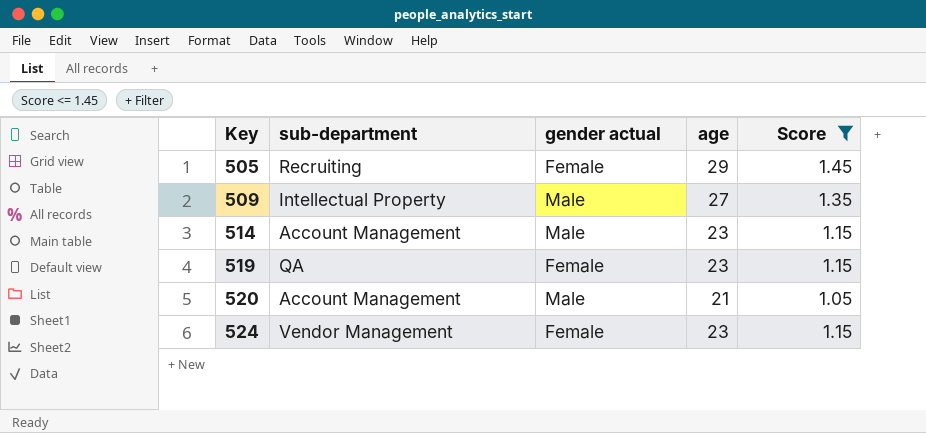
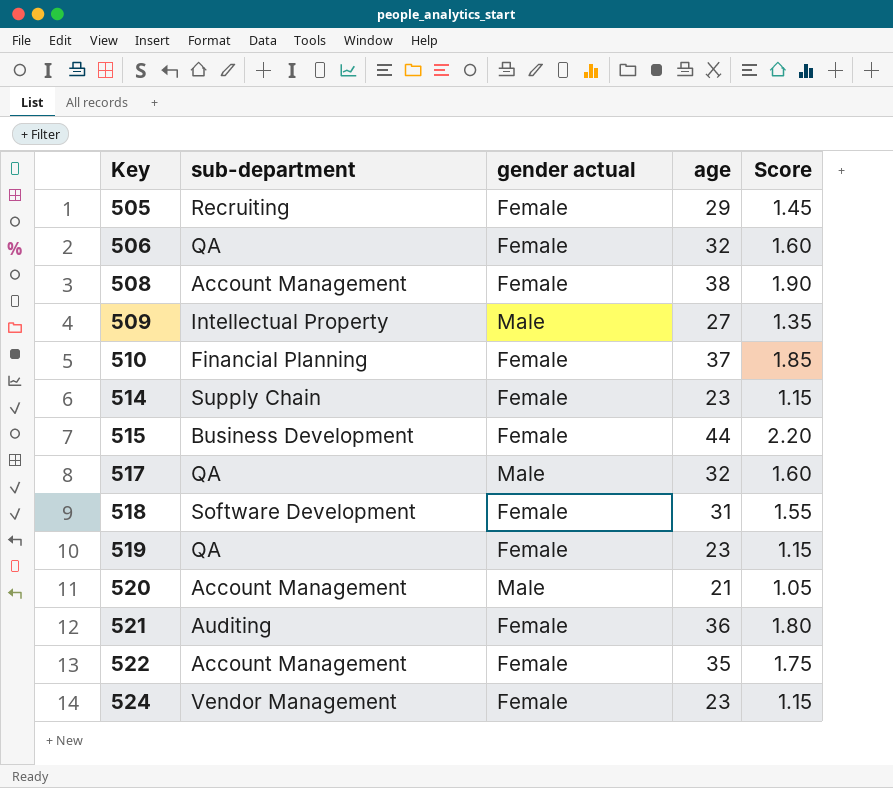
filter: Score <= 1.45 -> none
514 | sub-department: Account Management -> Supply Chain
514 | gender actual: Male -> Female

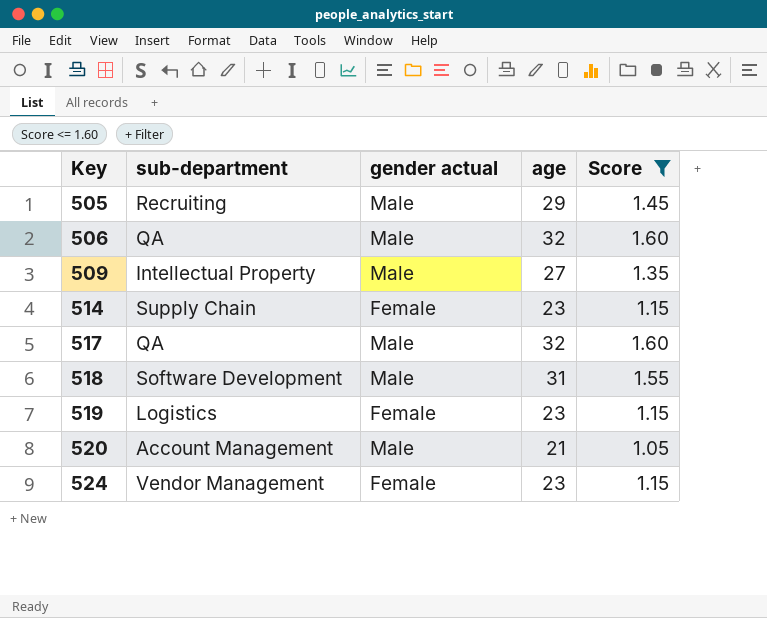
filter: none -> Score <= 1.60
505 | gender actual: Female -> Male
506 | gender actual: Female -> Male
518 | gender actual: Female -> Male
519 | sub-department: QA -> Logistics

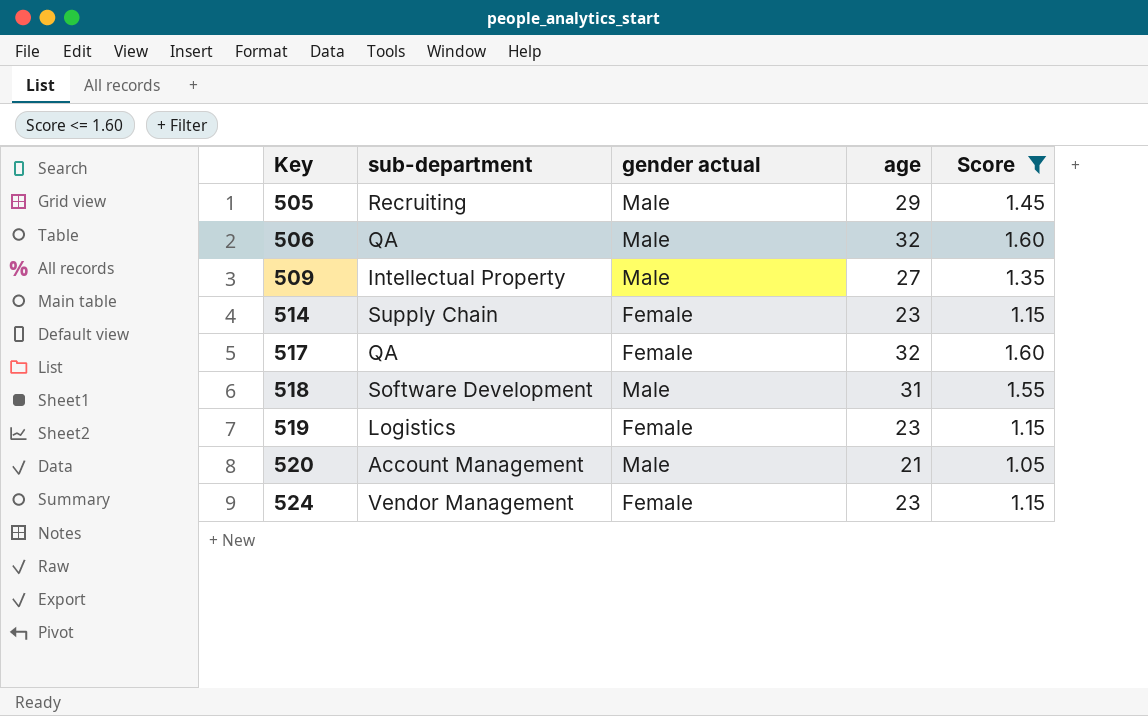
517 | gender actual: Male -> Female

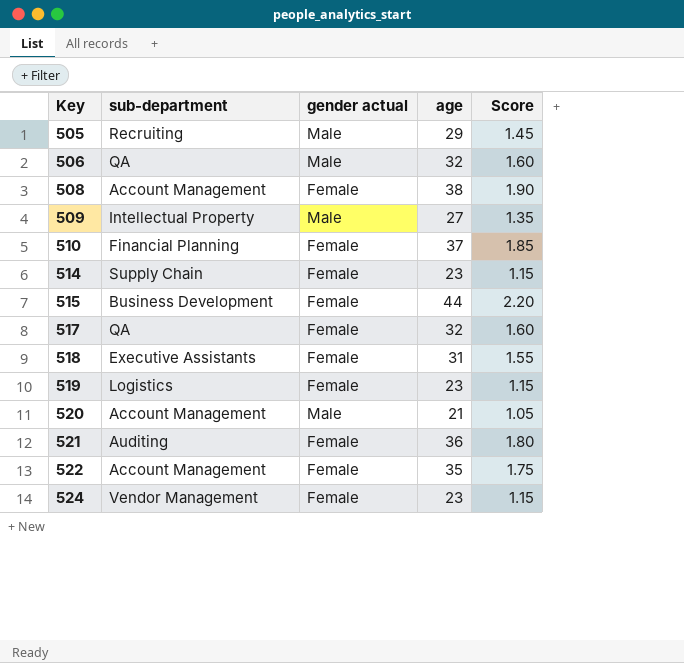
filter: Score <= 1.60 -> none
518 | sub-department: Software Development -> Executive Assistants
518 | gender actual: Male -> Female

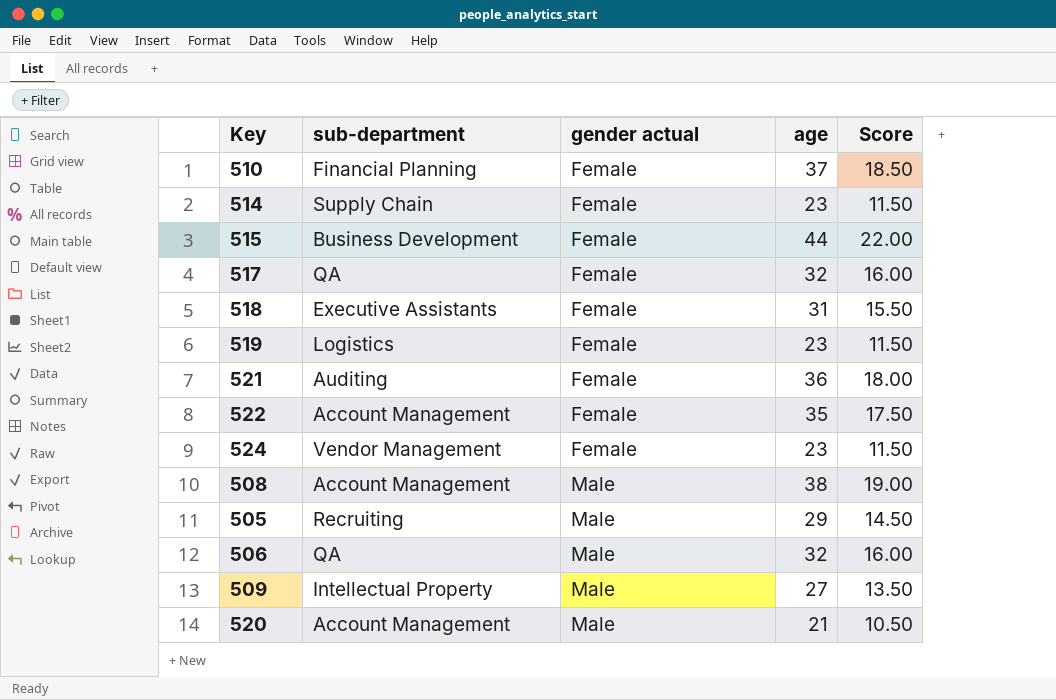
row order: Key ascending -> gender actual ascending
column Score | formula: [age] * 0.05 -> [age] * 0.5
508 | gender actual: Female -> Male

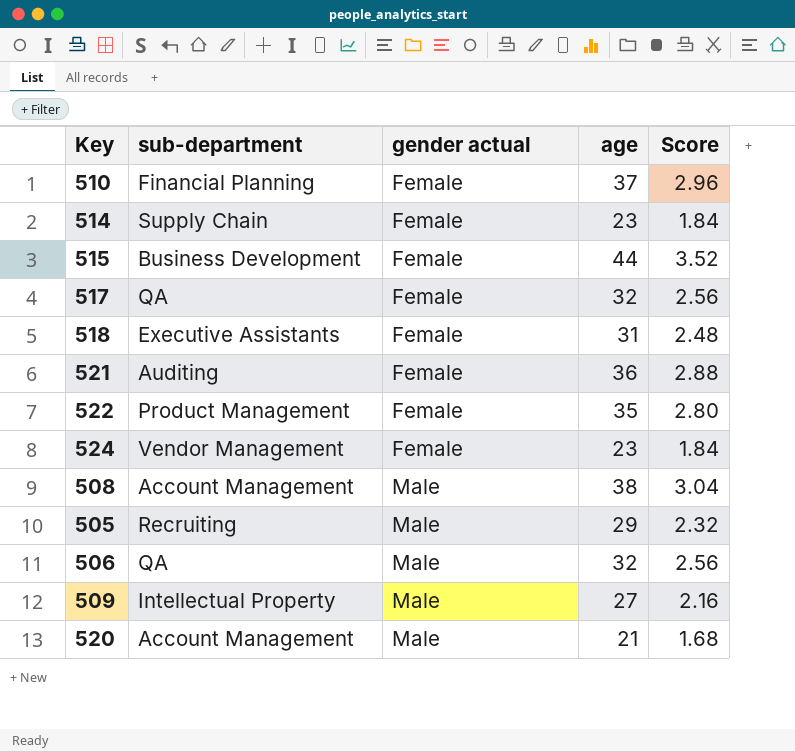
column Score | formula: [age] * 0.5 -> [age] * 0.08
row 519: Logistics | Female | 23 | 11.50 -> none
522 | sub-department: Account Management -> Product Management

